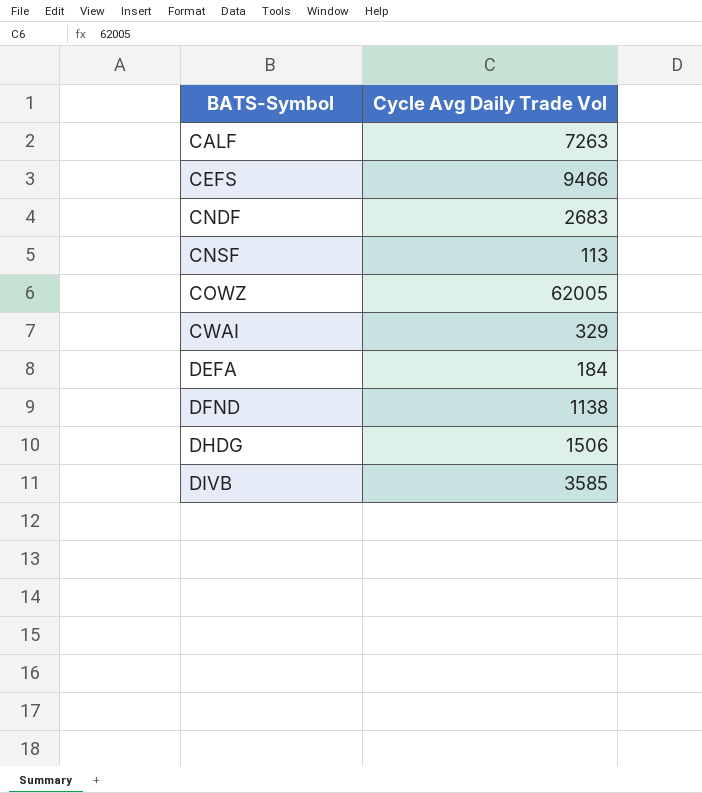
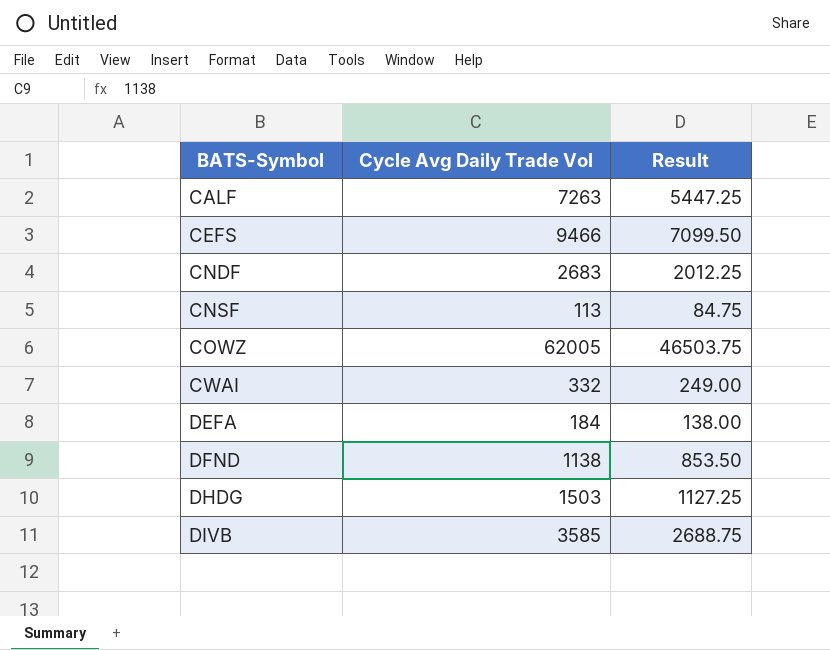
column Result | formula: none -> [Cycle Avg Daily Trade Vol] * 0.75
CWAI | Cycle Avg Daily Trade Vol: 329 -> 332
DHDG | Cycle Avg Daily Trade Vol: 1506 -> 1503

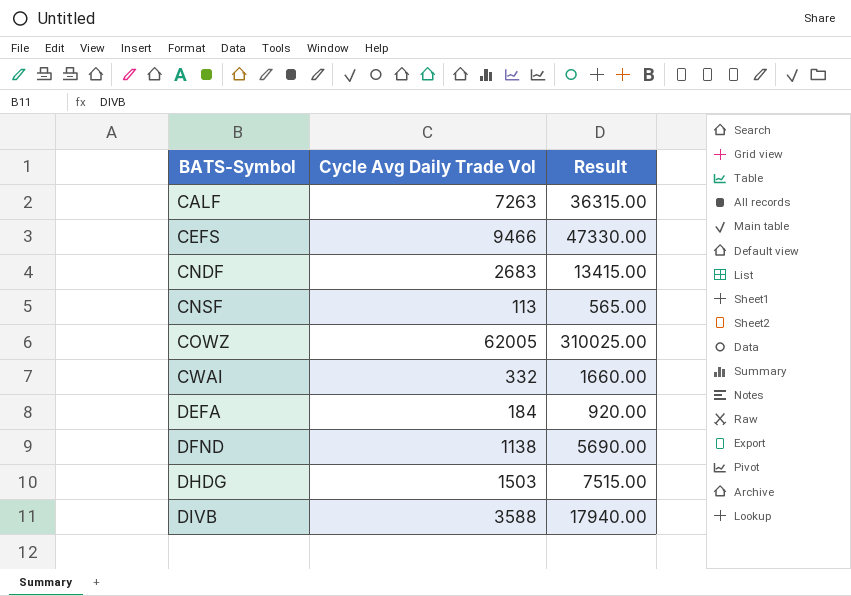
column Result | formula: [Cycle Avg Daily Trade Vol] * 0.75 -> [Cycle Avg Daily Trade Vol] * 5
DIVB | Cycle Avg Daily Trade Vol: 3585 -> 3588

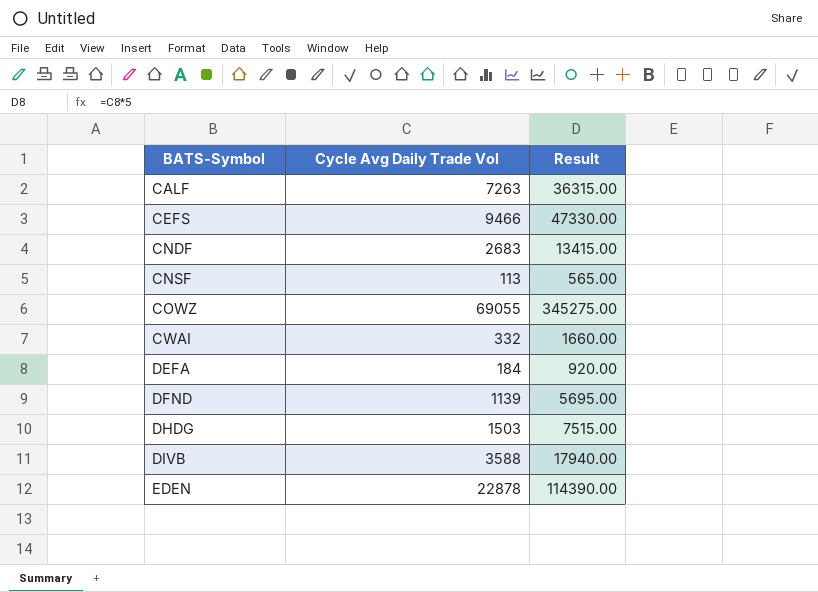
COWZ | Cycle Avg Daily Trade Vol: 62005 -> 69055
COWZ | Result: 310025.00 -> 345275.00
DFND | Cycle Avg Daily Trade Vol: 1138 -> 1139
DFND | Result: 5690.00 -> 5695.00
row EDEN: none -> 22878 | 114390.00

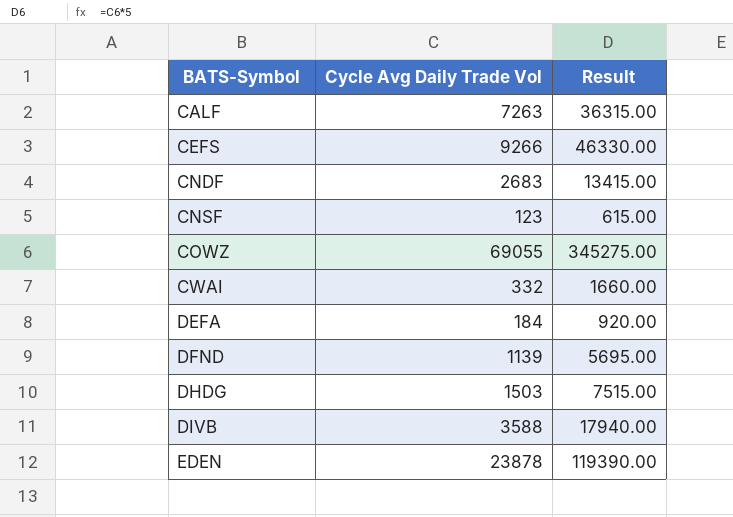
CEFS | Cycle Avg Daily Trade Vol: 9466 -> 9266
CEFS | Result: 47330.00 -> 46330.00
CNSF | Cycle Avg Daily Trade Vol: 113 -> 123
CNSF | Result: 565.00 -> 615.00
EDEN | Cycle Avg Daily Trade Vol: 22878 -> 23878
EDEN | Result: 114390.00 -> 119390.00

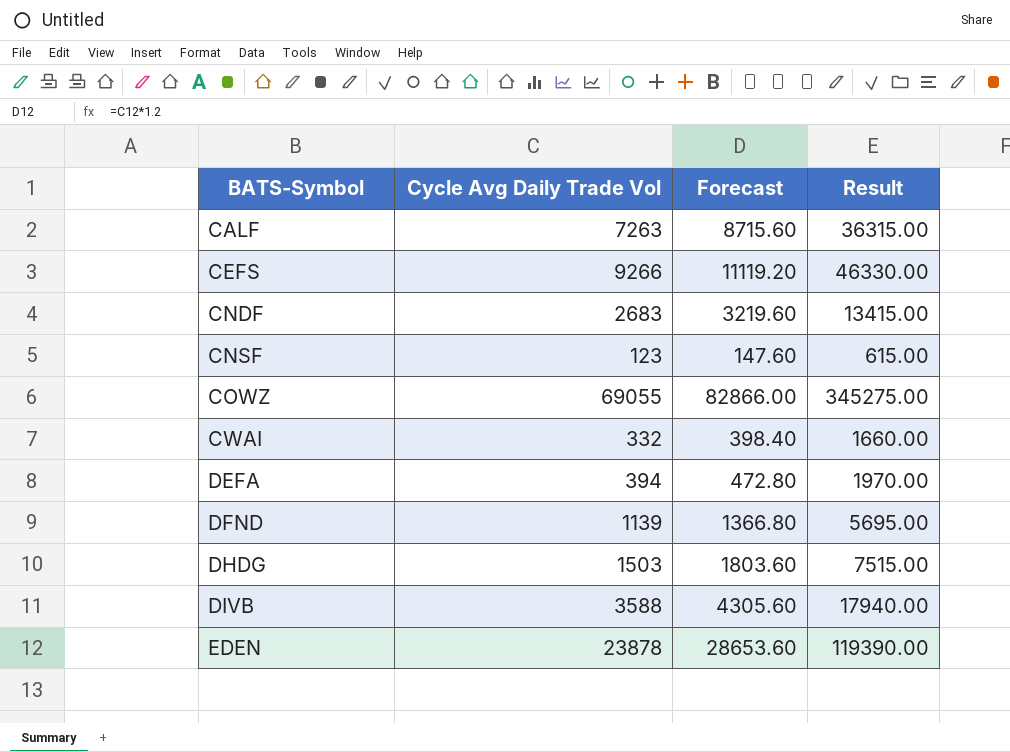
column Forecast | formula: none -> [Cycle Avg Daily Trade Vol] * 1.2
DEFA | Cycle Avg Daily Trade Vol: 184 -> 394
DEFA | Result: 920.00 -> 1970.00

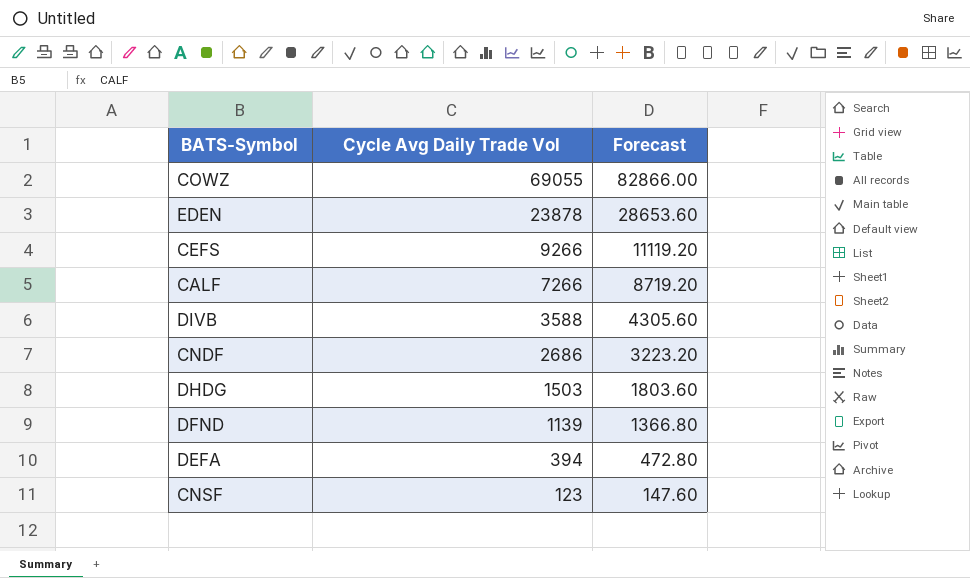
row order: BATS-Symbol ascending -> Cycle Avg Daily Trade Vol descending
column Result | formula: [Cycle Avg Daily Trade Vol] * 5 -> none
row CWAI: 332 | 398.40 | 1660.00 -> none
CALF | Cycle Avg Daily Trade Vol: 7263 -> 7266
CALF | Forecast: 8715.60 -> 8719.20
CNDF | Cycle Avg Daily Trade Vol: 2683 -> 2686
CNDF | Forecast: 3219.60 -> 3223.20

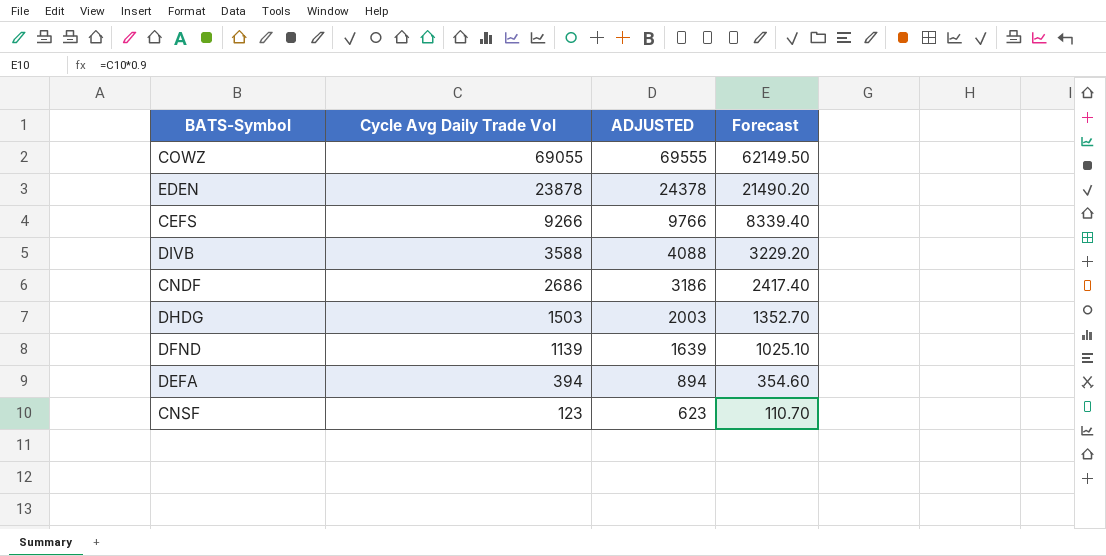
column ADJUSTED | formula: none -> [Cycle Avg Daily Trade Vol] + 500
column Forecast | formula: [Cycle Avg Daily Trade Vol] * 1.2 -> [Cycle Avg Daily Trade Vol] * 0.9
row CALF: 7266 | 8719.20 -> none

